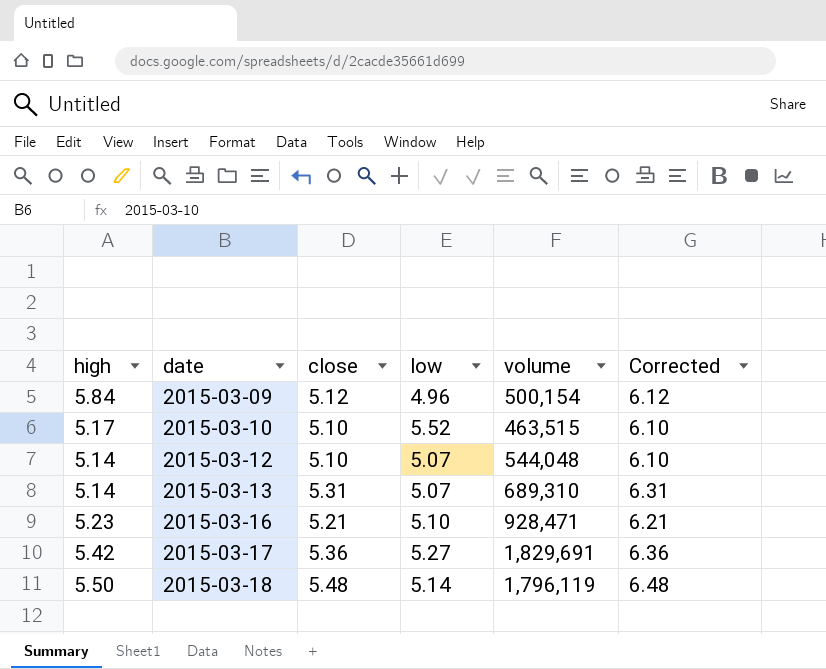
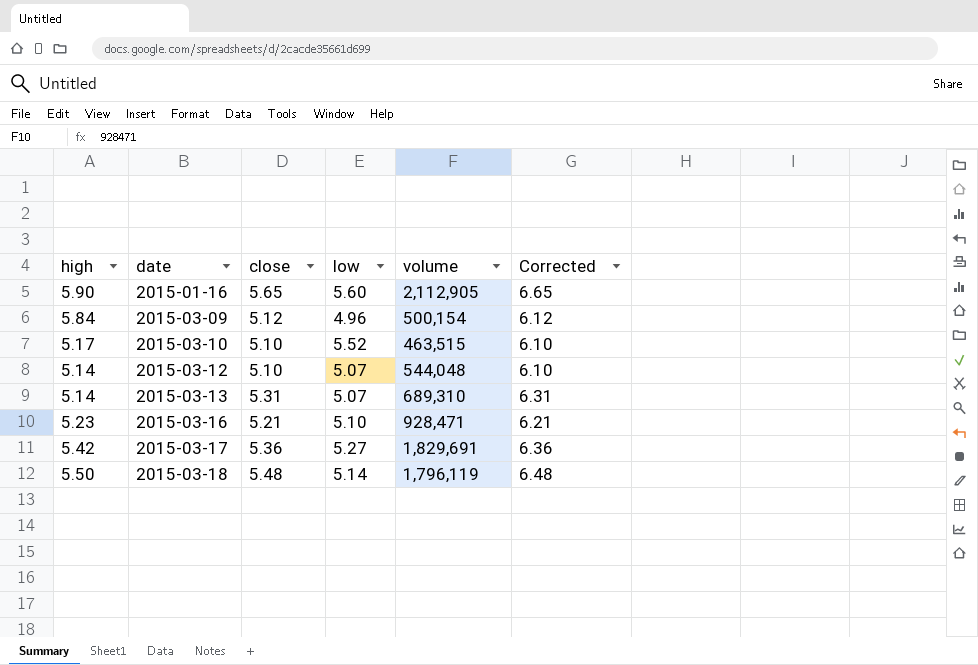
row 2015-01-16: none -> 5.90 | 5.65 | 5.60 | 2,112,905 | 6.65

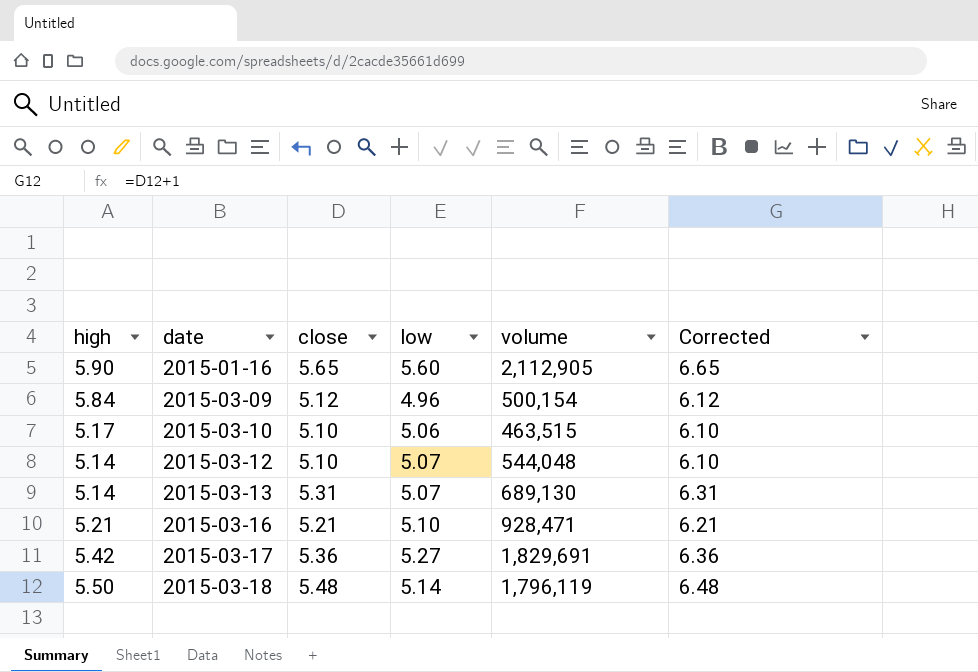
2015-03-10 | low: 5.52 -> 5.06
2015-03-13 | volume: 689,310 -> 689,130
2015-03-16 | high: 5.23 -> 5.21

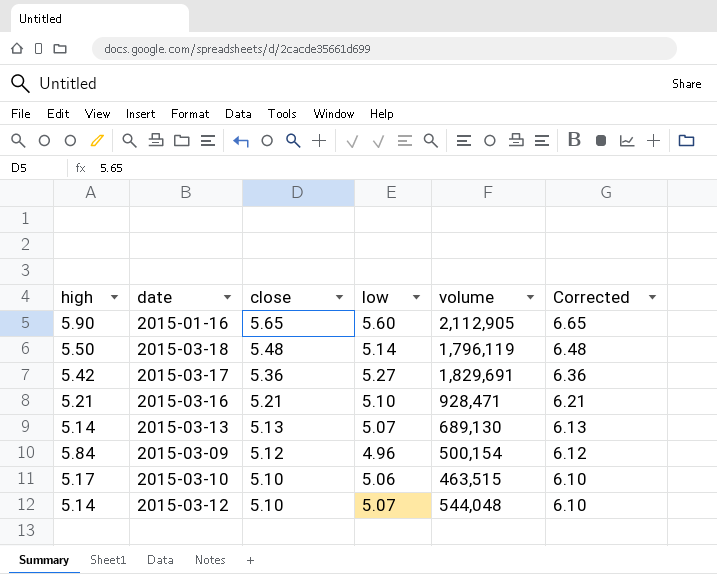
row order: date ascending -> close descending
2015-03-13 | close: 5.31 -> 5.13
2015-03-13 | Corrected: 6.31 -> 6.13

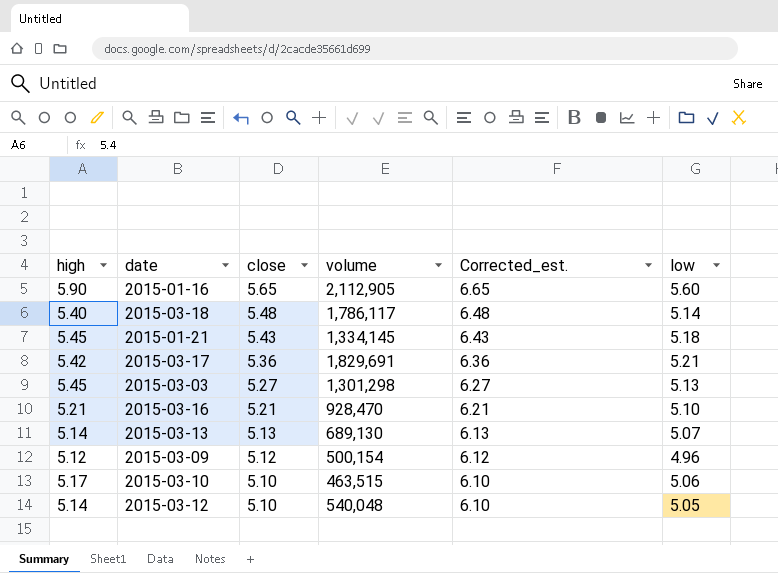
column name: Corrected -> Corrected_est.
column low | position: 4 -> 6
2015-03-18 | high: 5.50 -> 5.40
2015-03-18 | volume: 1,796,119 -> 1,786,117
row 2015-01-21: none -> 5.45 | 5.43 | 1,334,145 | 6.43 | 5.18
2015-03-17 | low: 5.27 -> 5.21
row 2015-03-03: none -> 5.45 | 5.27 | 1,301,298 | 6.27 | 5.13
2015-03-16 | volume: 928,471 -> 928,470
2015-03-09 | high: 5.84 -> 5.12
2015-03-12 | volume: 544,048 -> 540,048
2015-03-12 | low: 5.07 -> 5.05

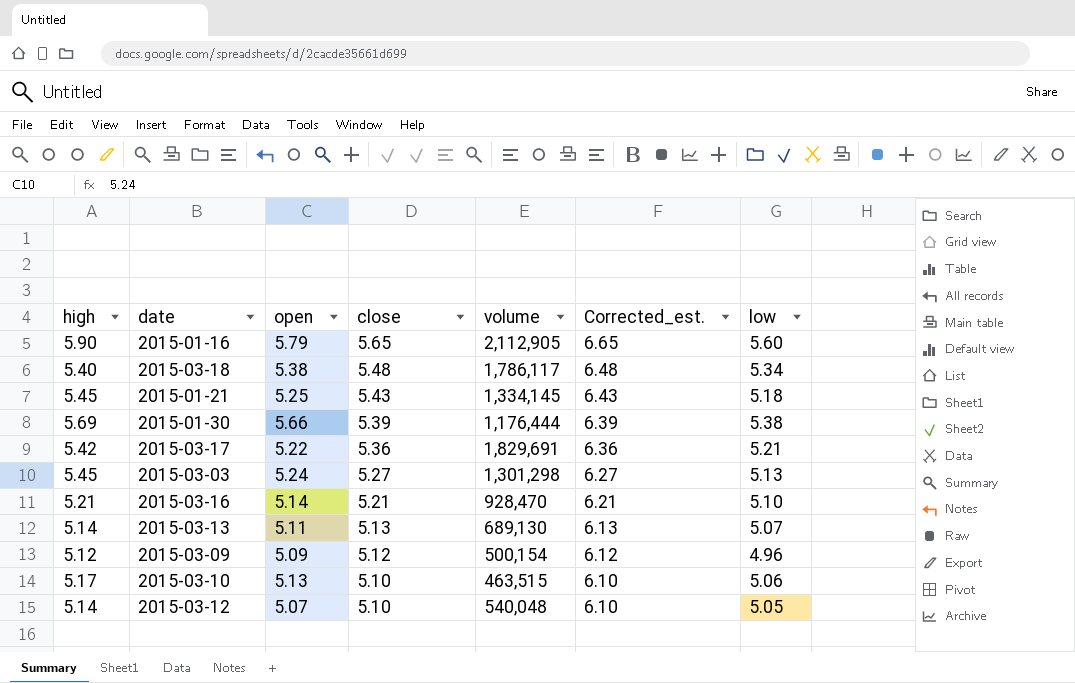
column open | position: none -> 3
2015-03-18 | low: 5.14 -> 5.34
row 2015-01-30: none -> 5.69 | 5.66 | 5.39 | 1,176,444 | 6.39 | 5.38

